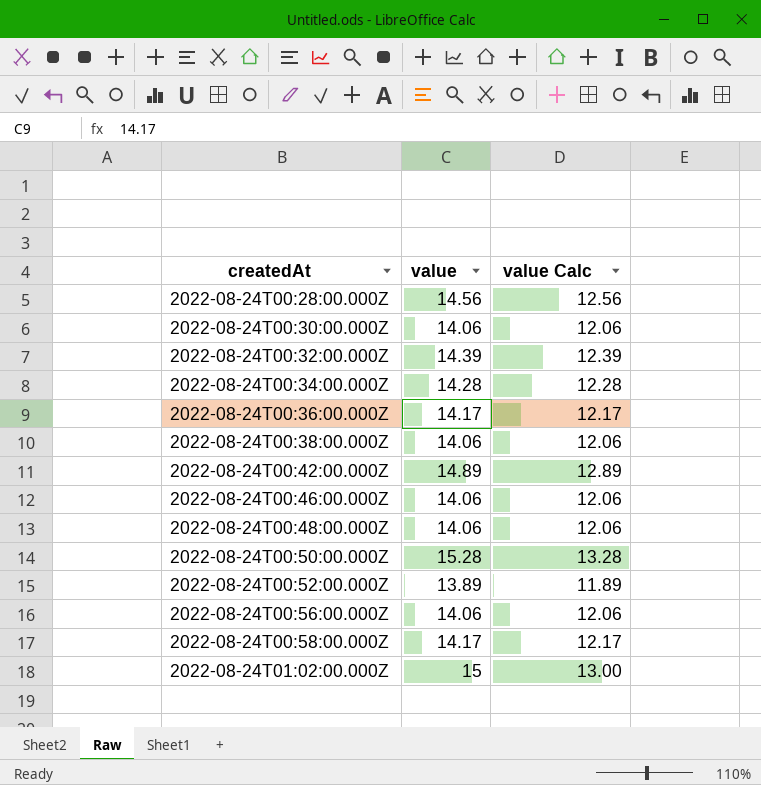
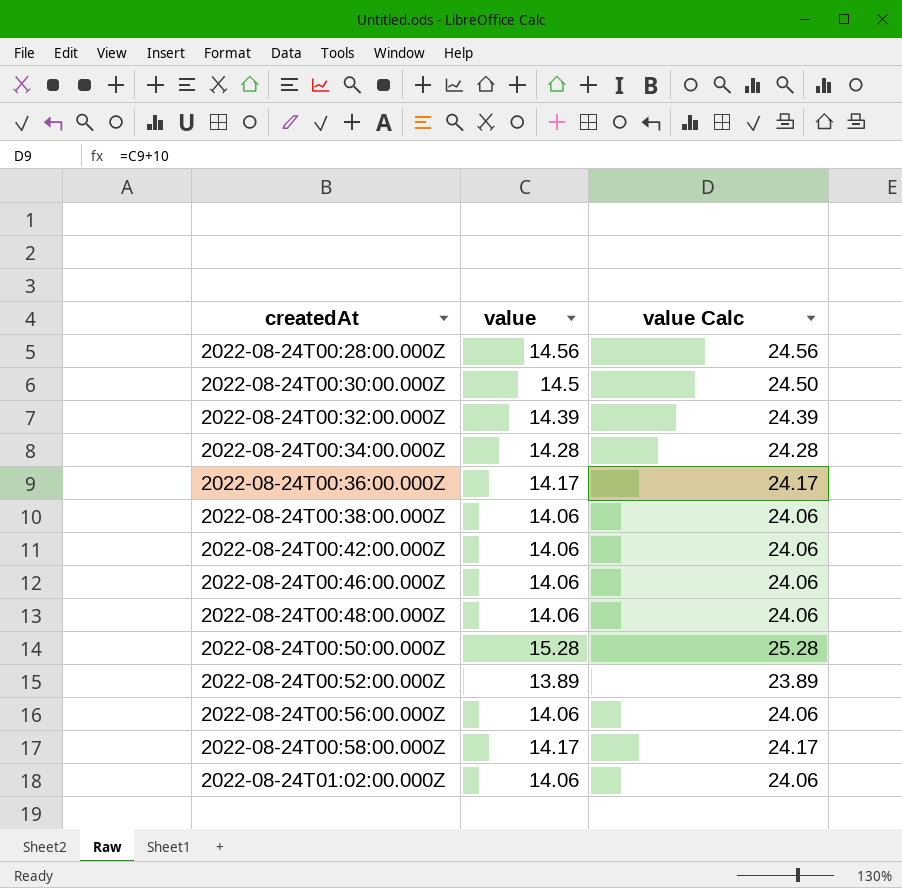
column value Calc | formula: [value] - 2 -> [value] + 10
2022-08-24T00:30:00.000Z | value: 14.06 -> 14.5
2022-08-24T00:42:00.000Z | value: 14.89 -> 14.06
2022-08-24T01:02:00.000Z | value: 15 -> 14.06

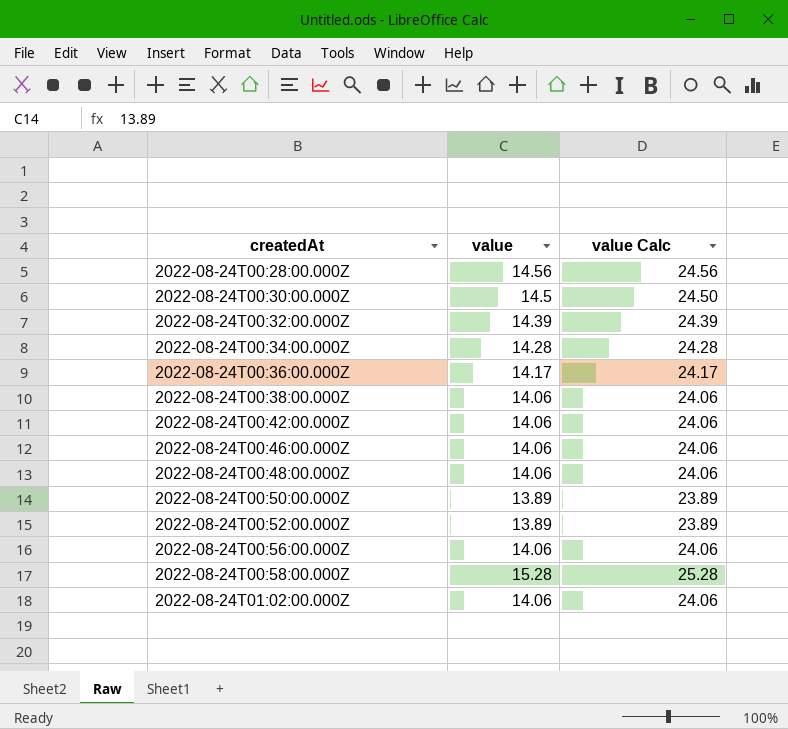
2022-08-24T00:50:00.000Z | value: 15.28 -> 13.89
2022-08-24T00:50:00.000Z | value Calc: 25.28 -> 23.89
2022-08-24T00:58:00.000Z | value: 14.17 -> 15.28
2022-08-24T00:58:00.000Z | value Calc: 24.17 -> 25.28

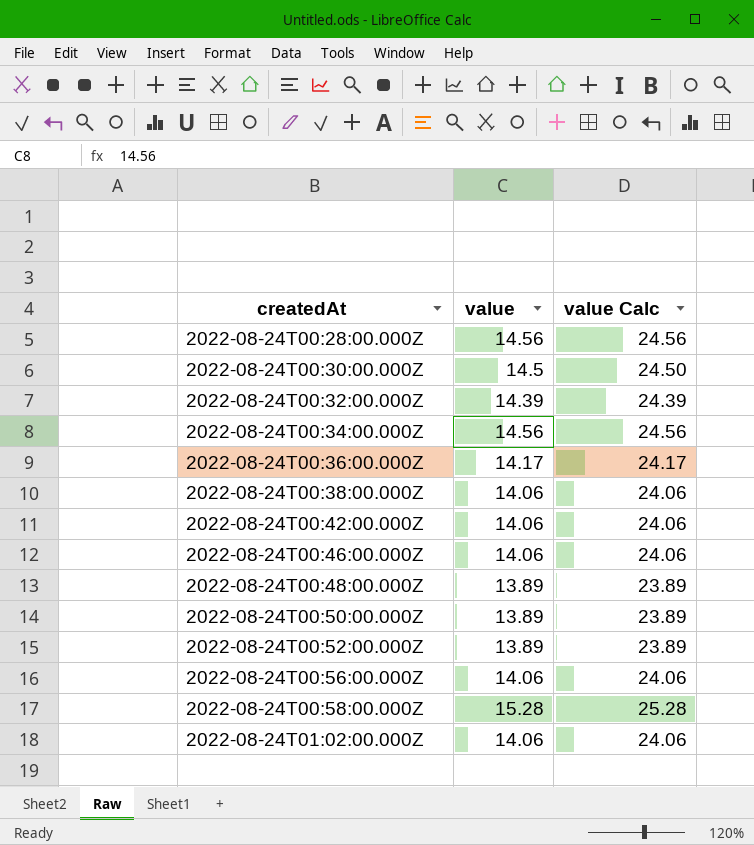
2022-08-24T00:34:00.000Z | value: 14.28 -> 14.56
2022-08-24T00:34:00.000Z | value Calc: 24.28 -> 24.56
2022-08-24T00:48:00.000Z | value: 14.06 -> 13.89
2022-08-24T00:48:00.000Z | value Calc: 24.06 -> 23.89

